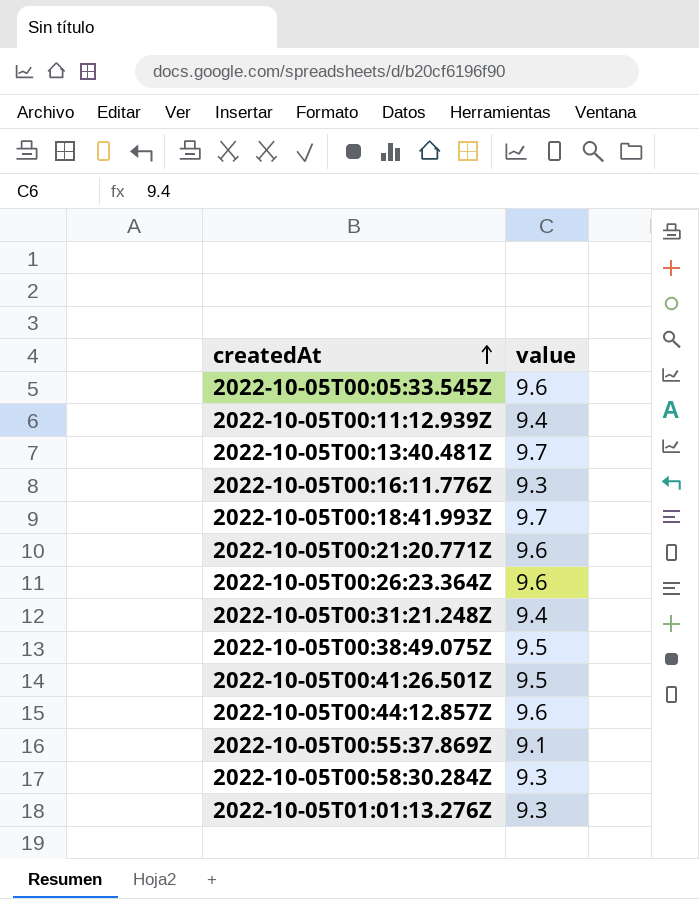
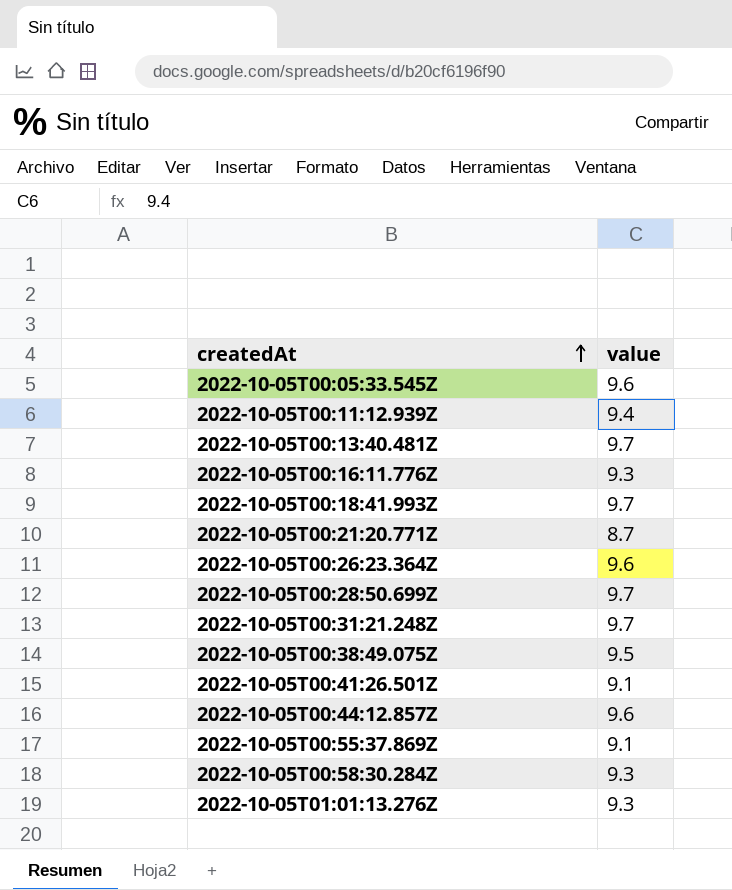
2022-10-05T00:21:20.771Z | value: 9.6 -> 8.7
row 2022-10-05T00:28:50.699Z: none -> 9.7
2022-10-05T00:31:21.248Z | value: 9.4 -> 9.7
2022-10-05T00:41:26.501Z | value: 9.5 -> 9.1

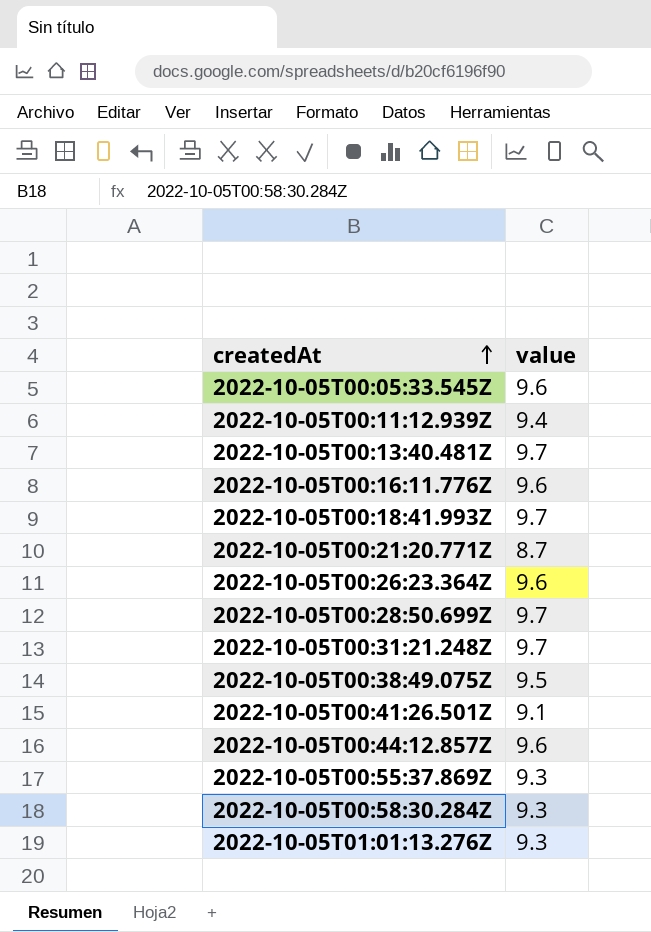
2022-10-05T00:16:11.776Z | value: 9.3 -> 9.6
2022-10-05T00:55:37.869Z | value: 9.1 -> 9.3

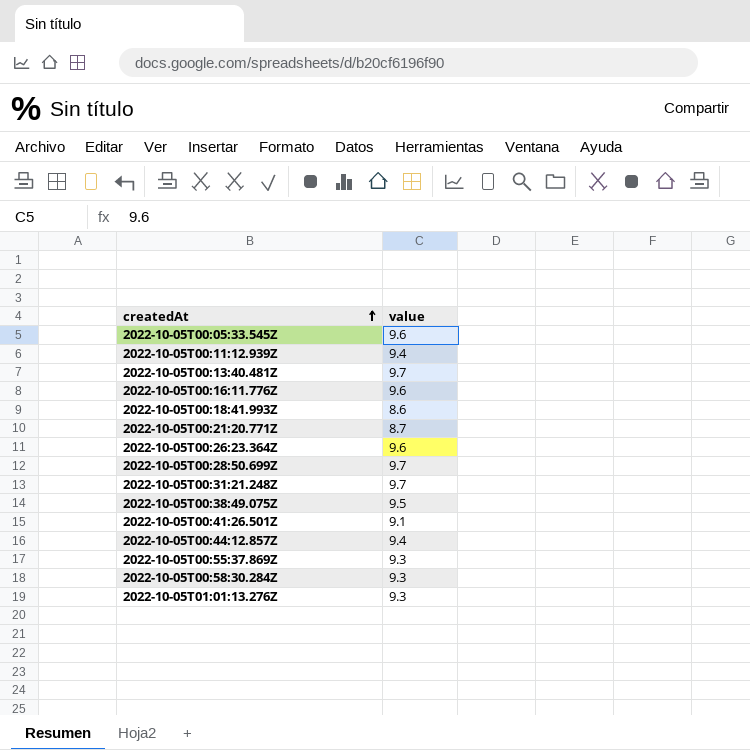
2022-10-05T00:18:41.993Z | value: 9.7 -> 8.6
2022-10-05T00:44:12.857Z | value: 9.6 -> 9.4

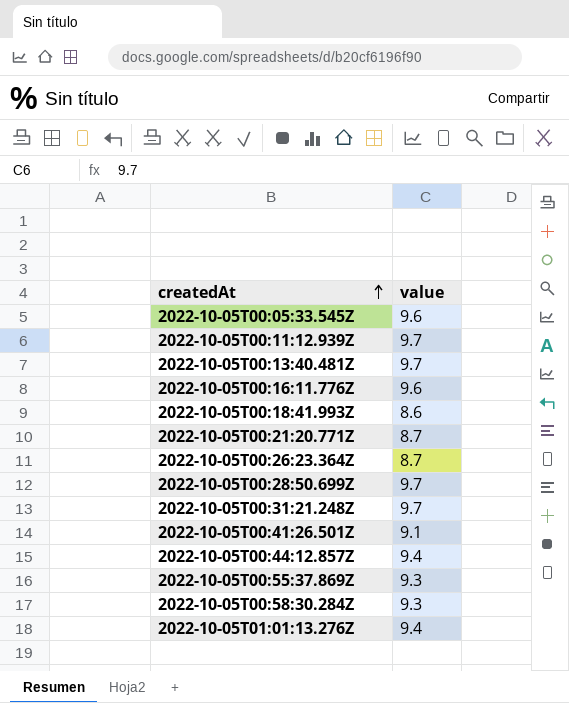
row 2022-10-05T00:38:49.075Z: 9.5 -> none
2022-10-05T00:11:12.939Z | value: 9.4 -> 9.7
2022-10-05T00:26:23.364Z | value: 9.6 -> 8.7
2022-10-05T01:01:13.276Z | value: 9.3 -> 9.4

